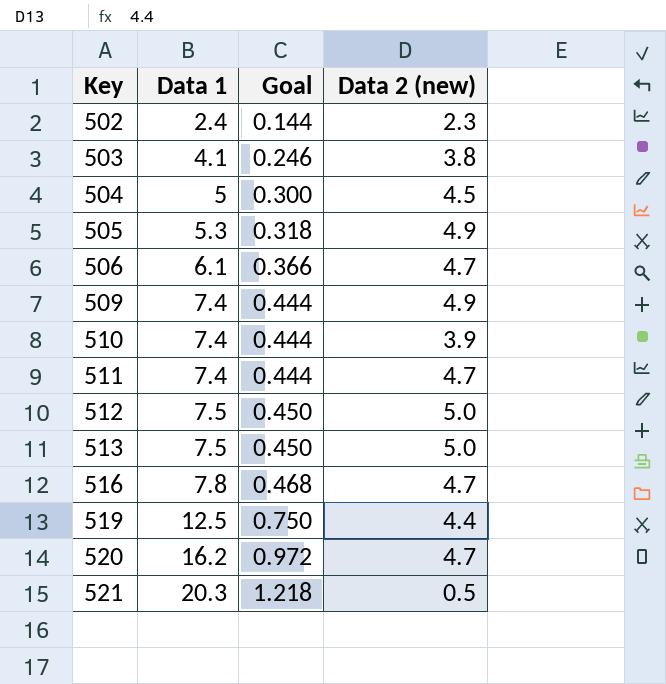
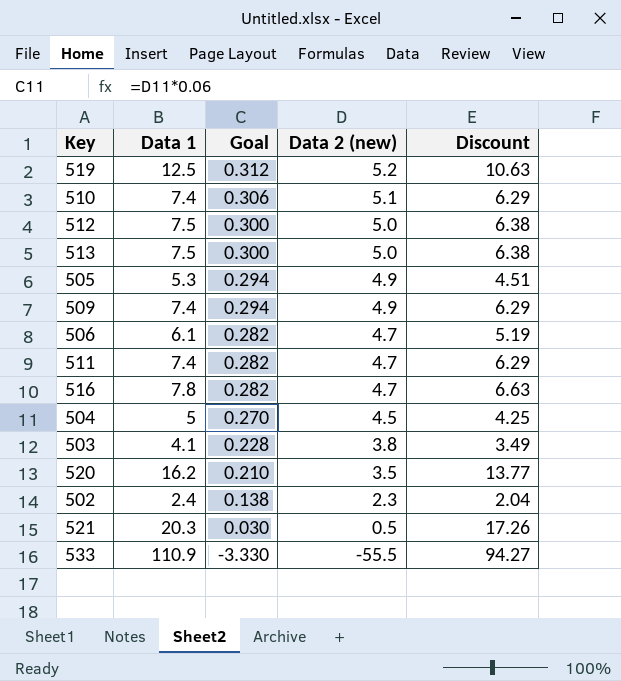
row order: Key ascending -> Goal descending
column Goal | formula: [Data 1] * 0.06 -> [Data 2 (new)] * 0.06
column Discount | formula: none -> [Data 1] * 0.85
519 | Data 2 (new): 4.4 -> 5.2
510 | Data 2 (new): 3.9 -> 5.1
520 | Data 2 (new): 4.7 -> 3.5
row 533: none -> 110.9 | -3.330 | -55.5 | 94.27

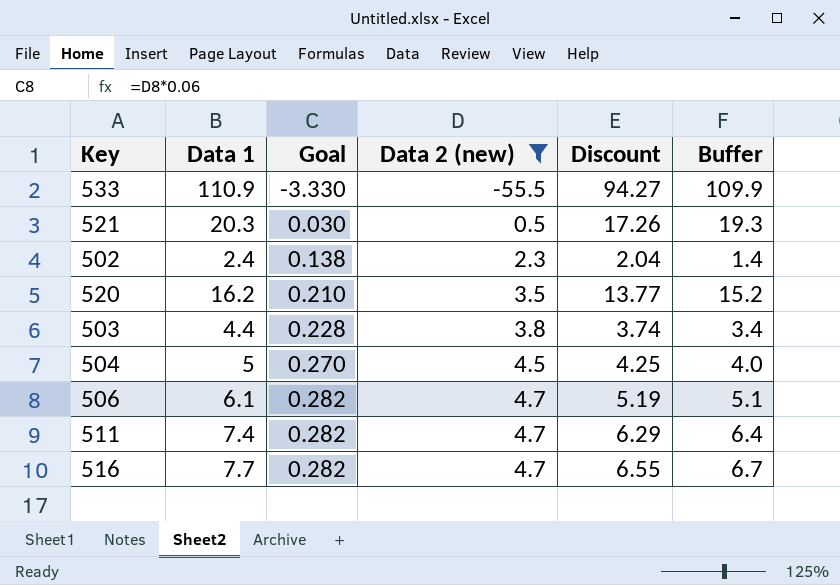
filter: none -> Data 2 (new) <= 4.7
row order: Goal descending -> Goal ascending
column Buffer | formula: none -> [Data 1] - 1
503 | Data 1: 4.1 -> 4.4
503 | Discount: 3.49 -> 3.74
516 | Data 1: 7.8 -> 7.7
516 | Discount: 6.63 -> 6.55

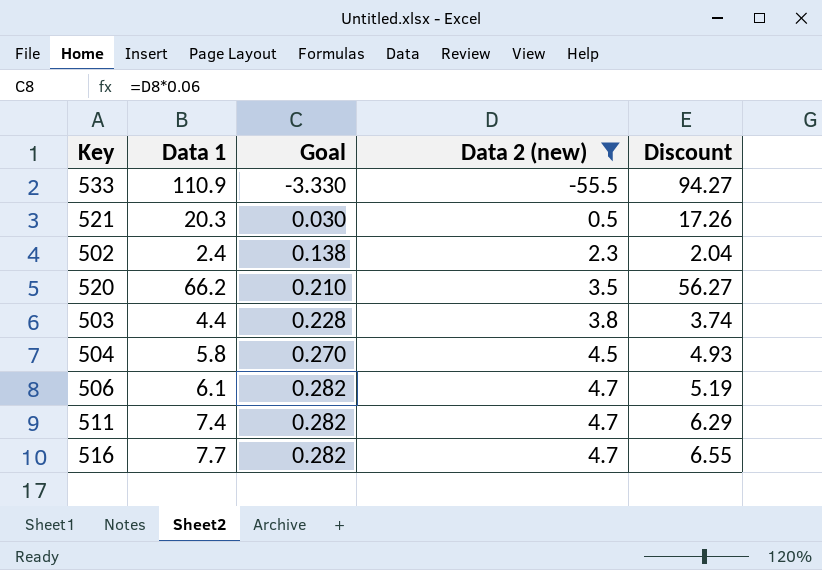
column Buffer | formula: [Data 1] - 1 -> none
520 | Data 1: 16.2 -> 66.2
520 | Discount: 13.77 -> 56.27
504 | Data 1: 5 -> 5.8
504 | Discount: 4.25 -> 4.93

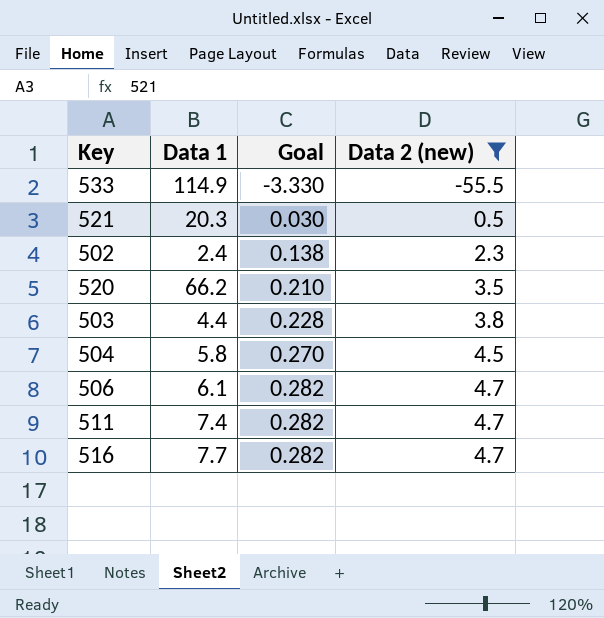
column Discount | formula: [Data 1] * 0.85 -> none
533 | Data 1: 110.9 -> 114.9

